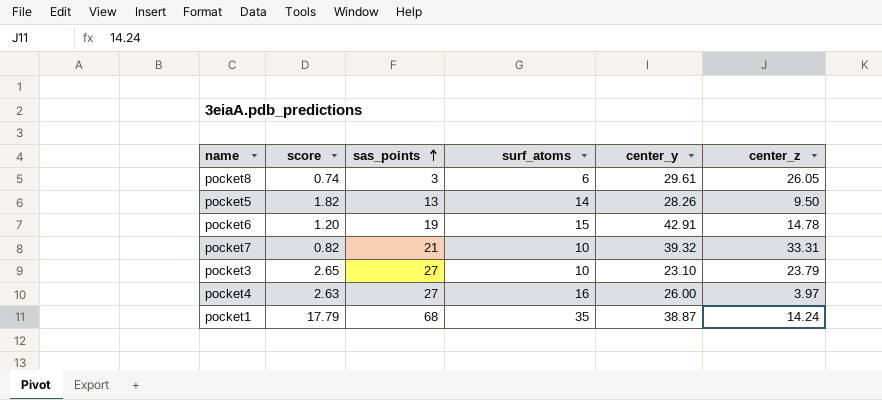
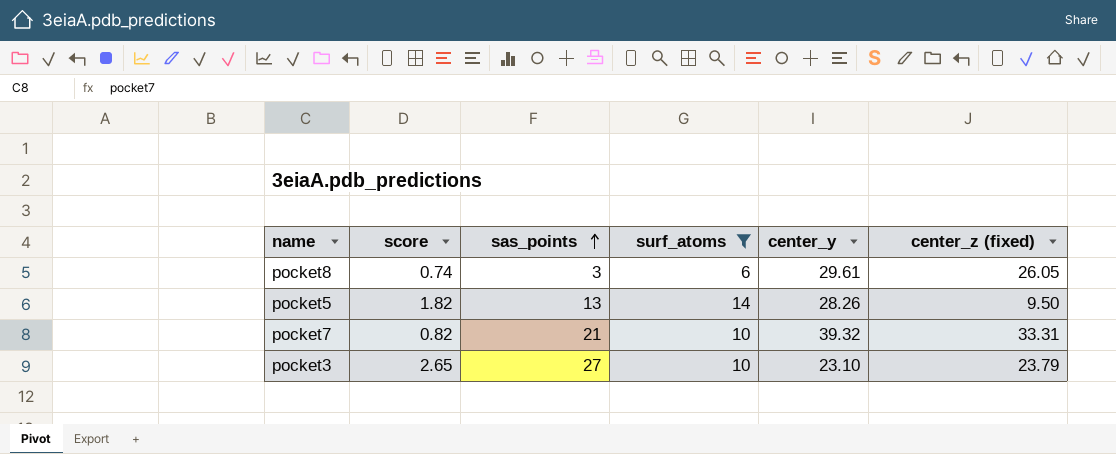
filter: none -> surf_atoms <= 14
column name: center_z -> center_z (fixed)

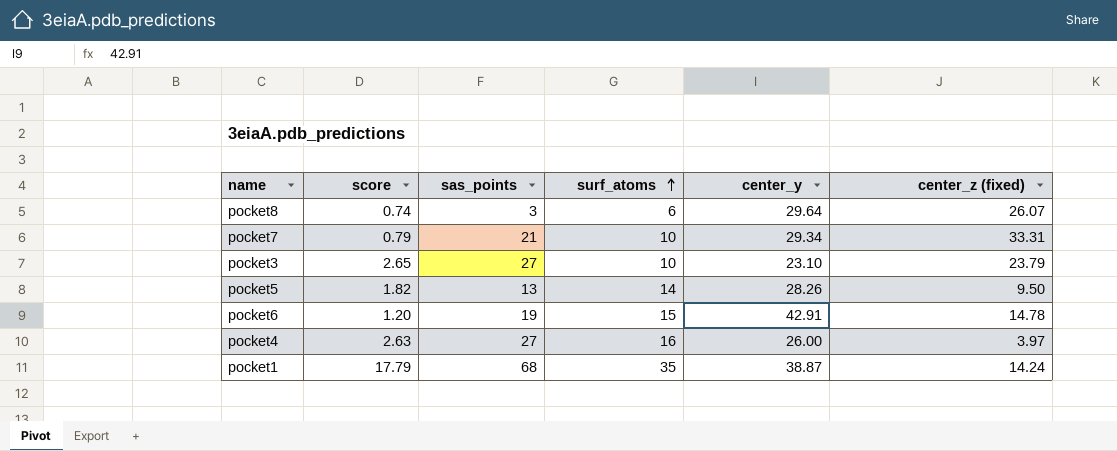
filter: surf_atoms <= 14 -> none
row order: sas_points ascending -> surf_atoms ascending
pocket8 | center_y: 29.61 -> 29.64
pocket8 | center_z (fixed): 26.05 -> 26.07
pocket7 | score: 0.82 -> 0.79
pocket7 | center_y: 39.32 -> 29.34

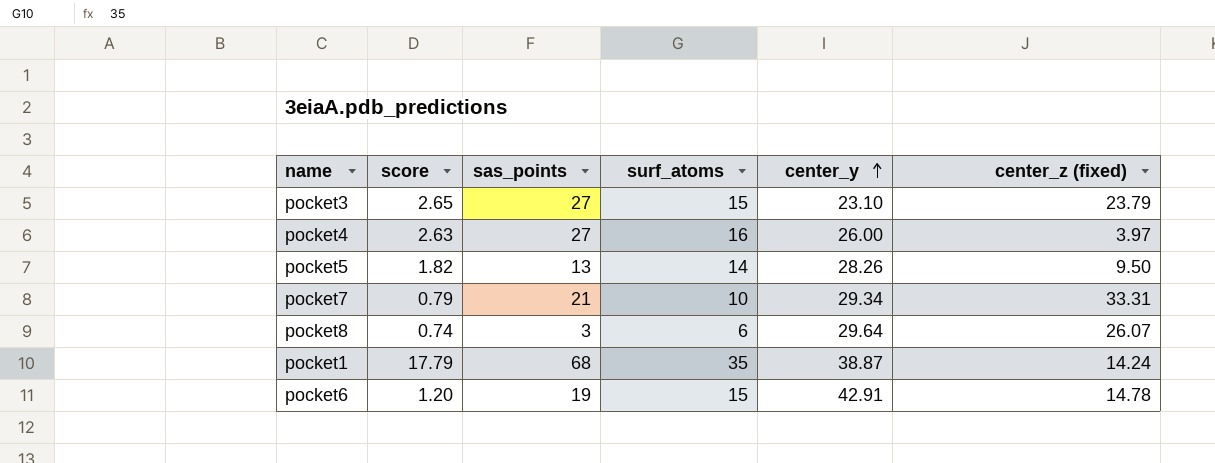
row order: surf_atoms ascending -> center_y ascending
pocket3 | surf_atoms: 10 -> 15

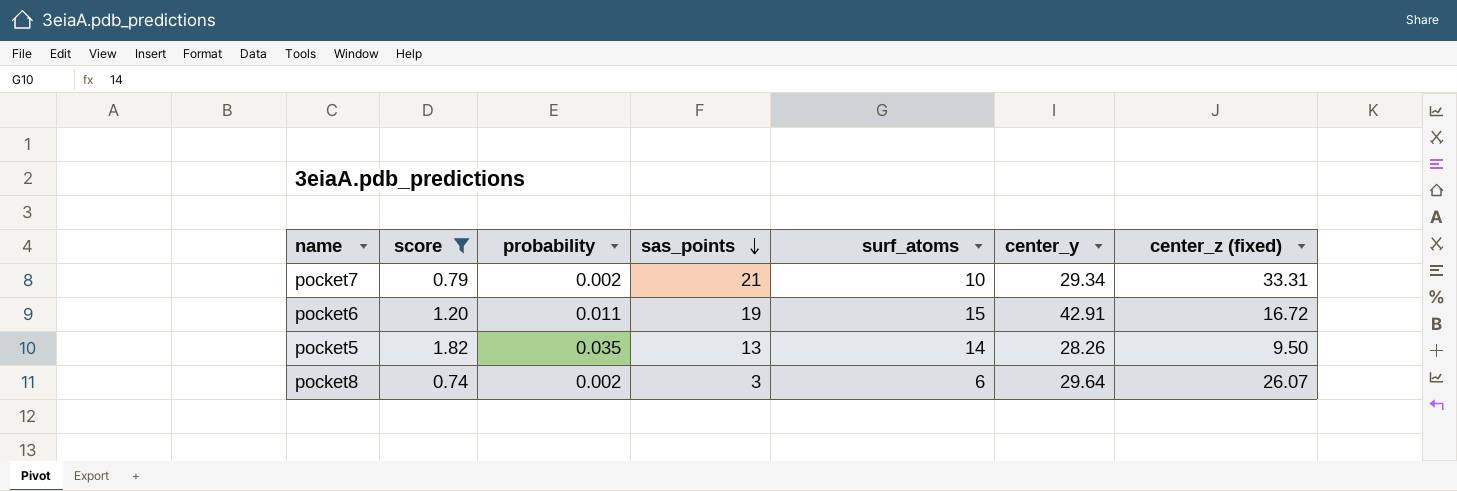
filter: none -> score <= 1.82
row order: center_y ascending -> sas_points descending
column probability | position: none -> 3
pocket6 | center_z (fixed): 14.78 -> 16.72

